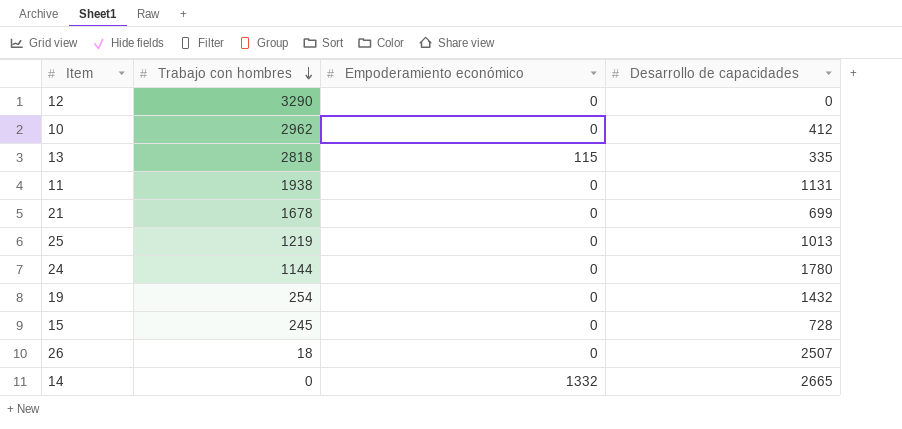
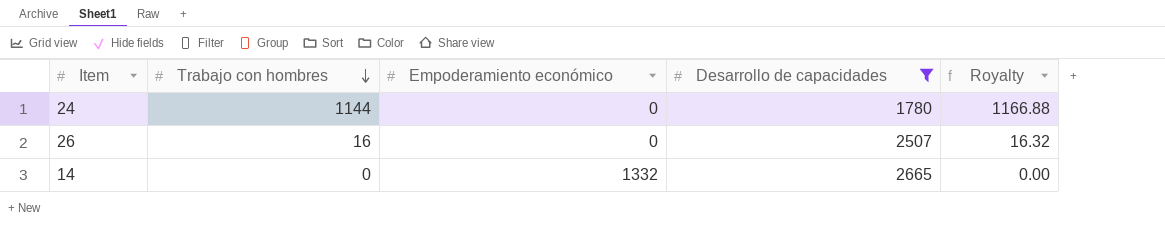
filter: none -> Desarrollo de capacidades >= 1780
column Royalty | formula: none -> [Trabajo con hombres] * 1.02
26 | Trabajo con hombres: 18 -> 16

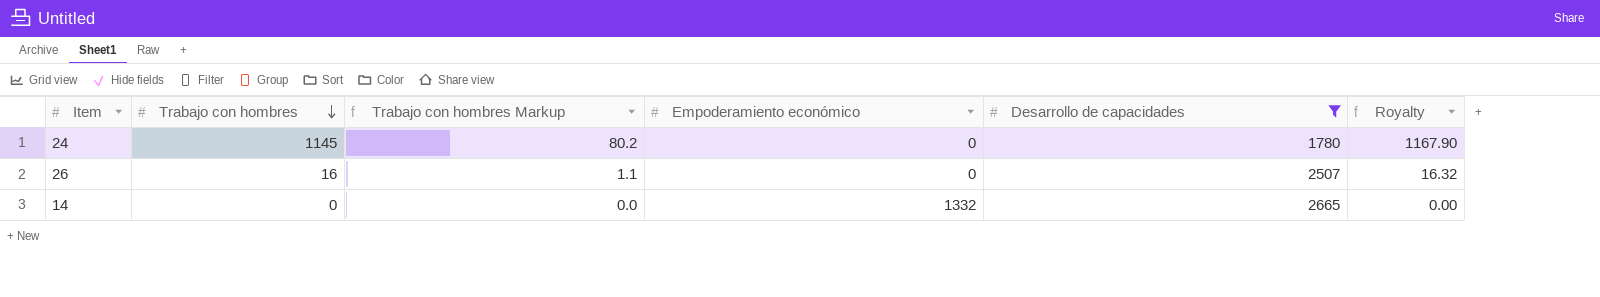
column Trabajo con hombres Markup | formula: none -> [Trabajo con hombres] * 0.07
24 | Trabajo con hombres: 1144 -> 1145
24 | Royalty: 1166.88 -> 1167.90

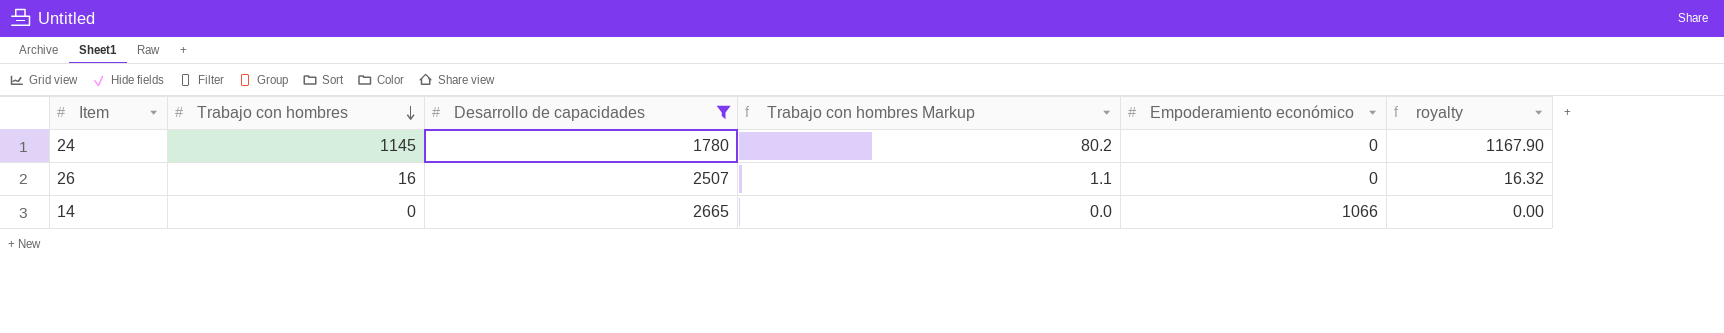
column Desarrollo de capacidades | position: 5 -> 3
column name: Royalty -> royalty
14 | Empoderamiento económico: 1332 -> 1066

